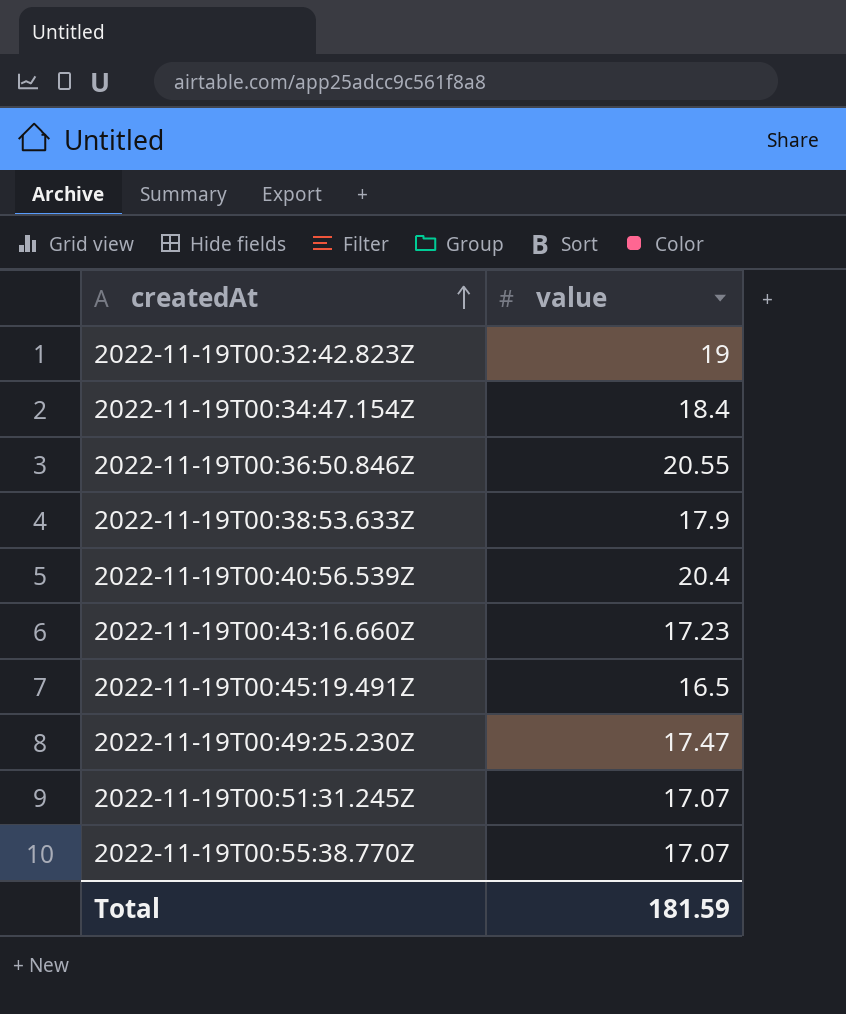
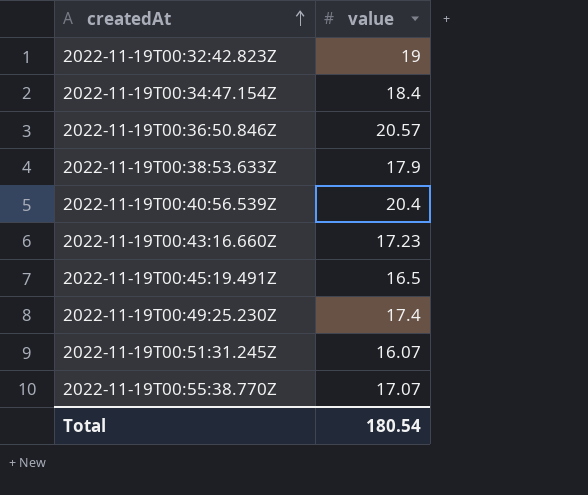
2022-11-19T00:36:50.846Z | value: 20.55 -> 20.57
2022-11-19T00:49:25.230Z | value: 17.47 -> 17.4
2022-11-19T00:51:31.245Z | value: 17.07 -> 16.07
Total | value: 181.59 -> 180.54

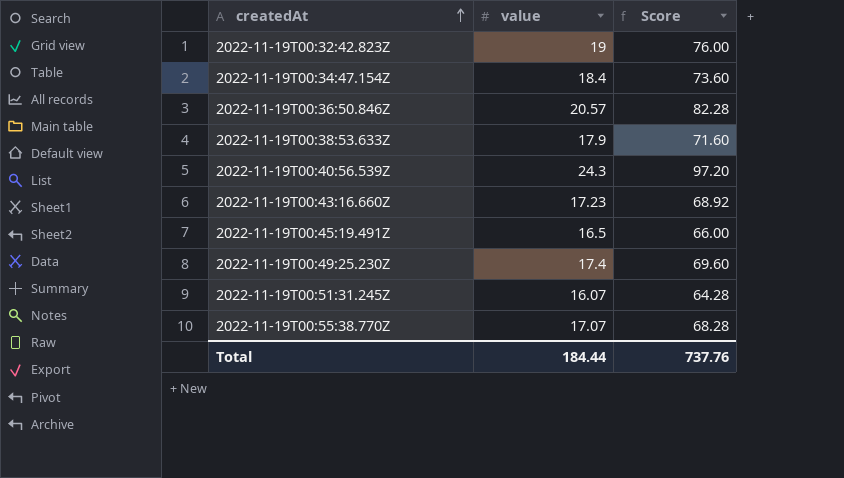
column Score | formula: none -> [value] * 4
2022-11-19T00:40:56.539Z | value: 20.4 -> 24.3
Total | value: 180.54 -> 184.44

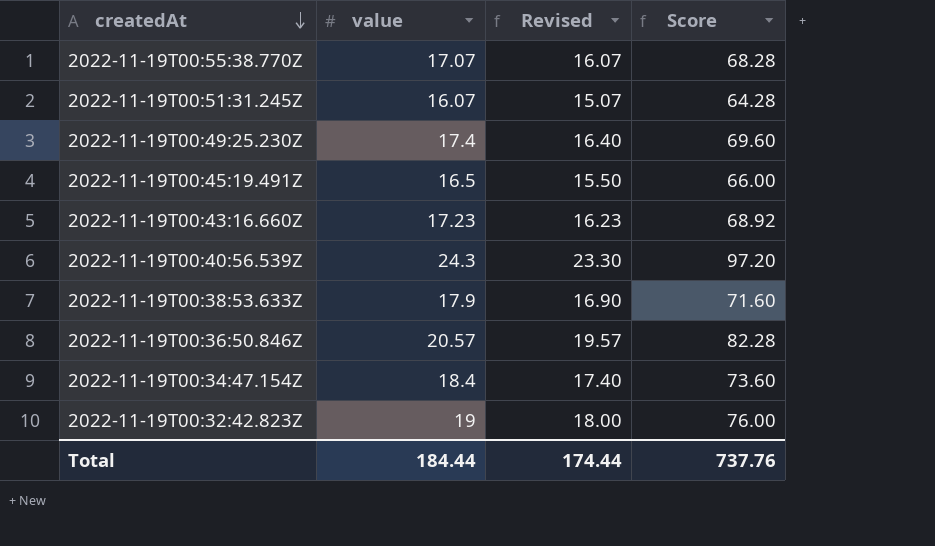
row order: createdAt ascending -> createdAt descending
column Revised | formula: none -> [value] - 1

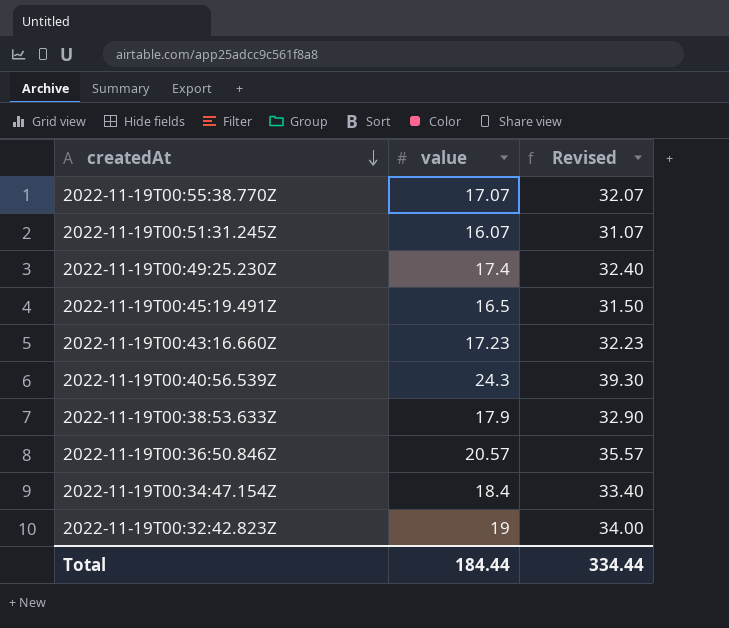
column Score | formula: [value] * 4 -> none
column Revised | formula: [value] - 1 -> [value] + 15
Total | Revised: 174.44 -> 334.44

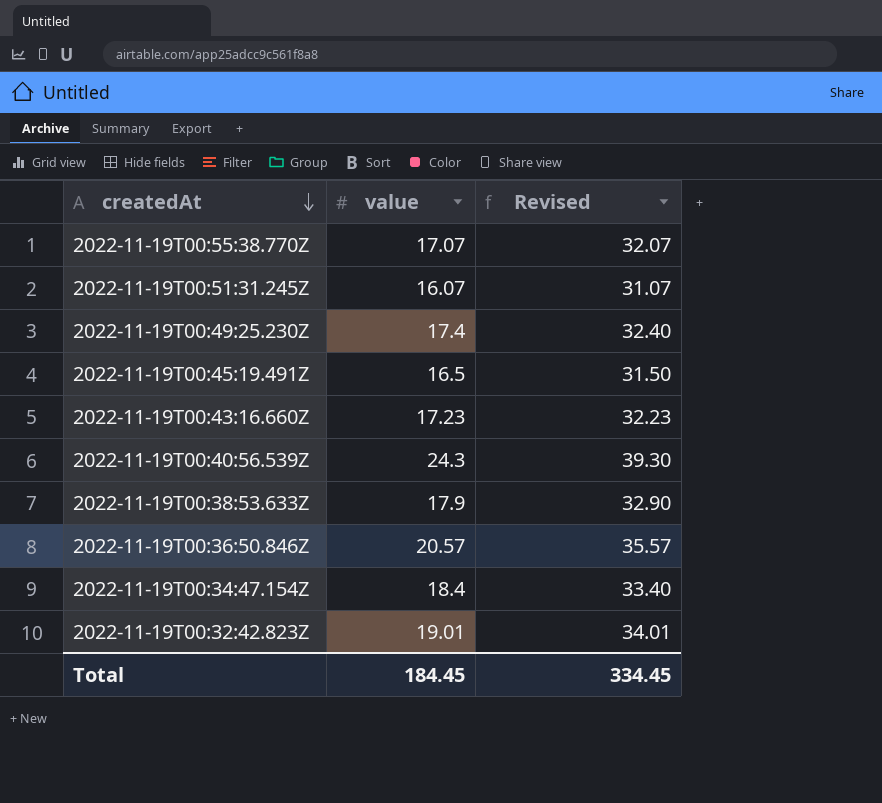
2022-11-19T00:32:42.823Z | value: 19 -> 19.01
2022-11-19T00:32:42.823Z | Revised: 34.00 -> 34.01
Total | value: 184.44 -> 184.45
Total | Revised: 334.44 -> 334.45

